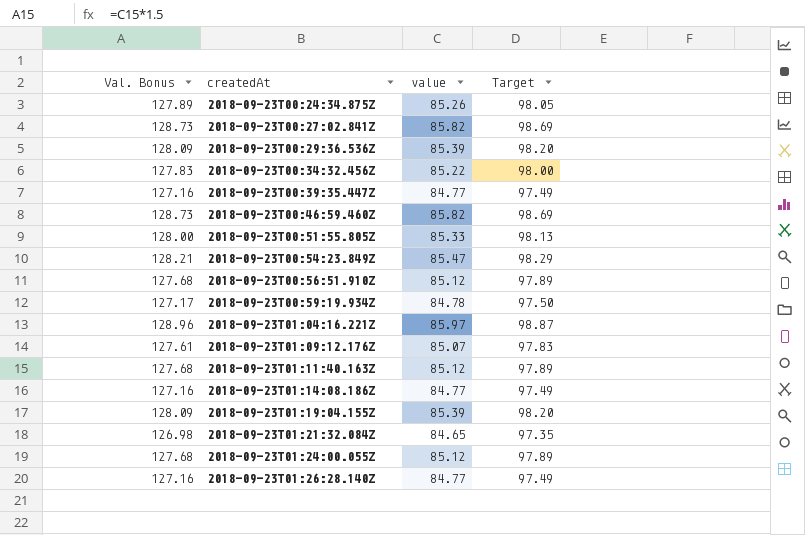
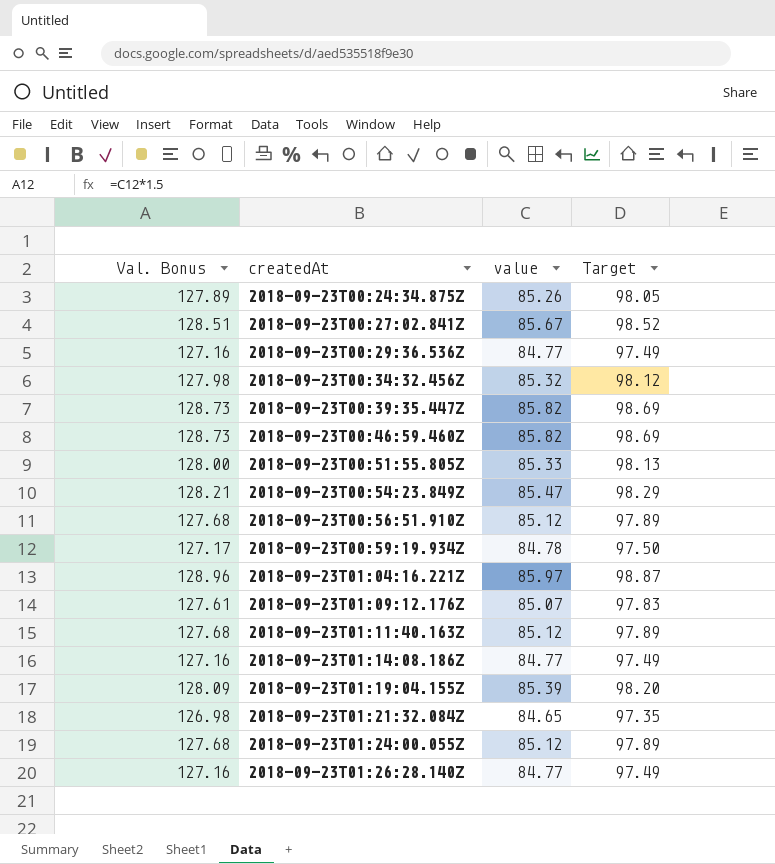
2018-09-23T00:27:02.841Z | Val. Bonus: 128.73 -> 128.51
2018-09-23T00:27:02.841Z | value: 85.82 -> 85.67
2018-09-23T00:27:02.841Z | Target: 98.69 -> 98.52
2018-09-23T00:29:36.536Z | Val. Bonus: 128.09 -> 127.16
2018-09-23T00:29:36.536Z | value: 85.39 -> 84.77
2018-09-23T00:29:36.536Z | Target: 98.20 -> 97.49
2018-09-23T00:34:32.456Z | Val. Bonus: 127.83 -> 127.98
2018-09-23T00:34:32.456Z | value: 85.22 -> 85.32
2018-09-23T00:34:32.456Z | Target: 98.00 -> 98.12
2018-09-23T00:39:35.447Z | Val. Bonus: 127.16 -> 128.73
2018-09-23T00:39:35.447Z | value: 84.77 -> 85.82
2018-09-23T00:39:35.447Z | Target: 97.49 -> 98.69

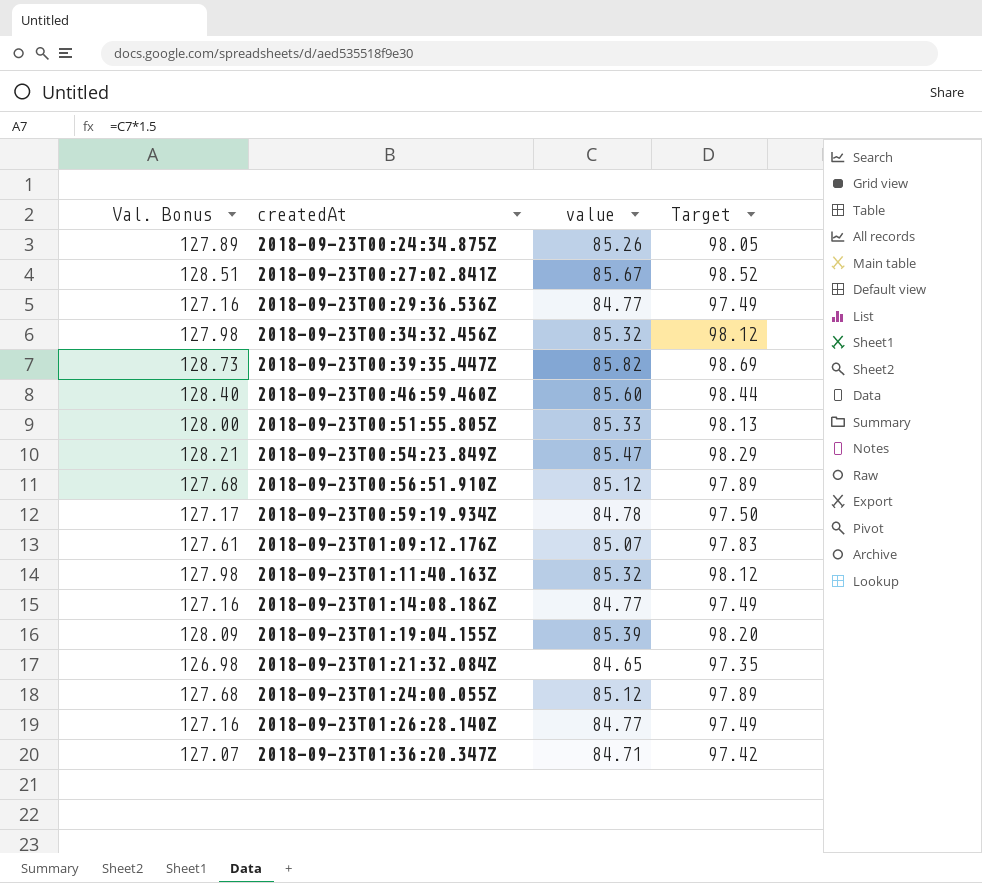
row 2018-09-23T01:04:16.221Z: 128.96 | 85.97 | 98.87 -> none
2018-09-23T00:46:59.460Z | Val. Bonus: 128.73 -> 128.40
2018-09-23T00:46:59.460Z | value: 85.82 -> 85.60
2018-09-23T00:46:59.460Z | Target: 98.69 -> 98.44
2018-09-23T01:11:40.163Z | Val. Bonus: 127.68 -> 127.98
2018-09-23T01:11:40.163Z | value: 85.12 -> 85.32
2018-09-23T01:11:40.163Z | Target: 97.89 -> 98.12
row 2018-09-23T01:36:20.347Z: none -> 127.07 | 84.71 | 97.42

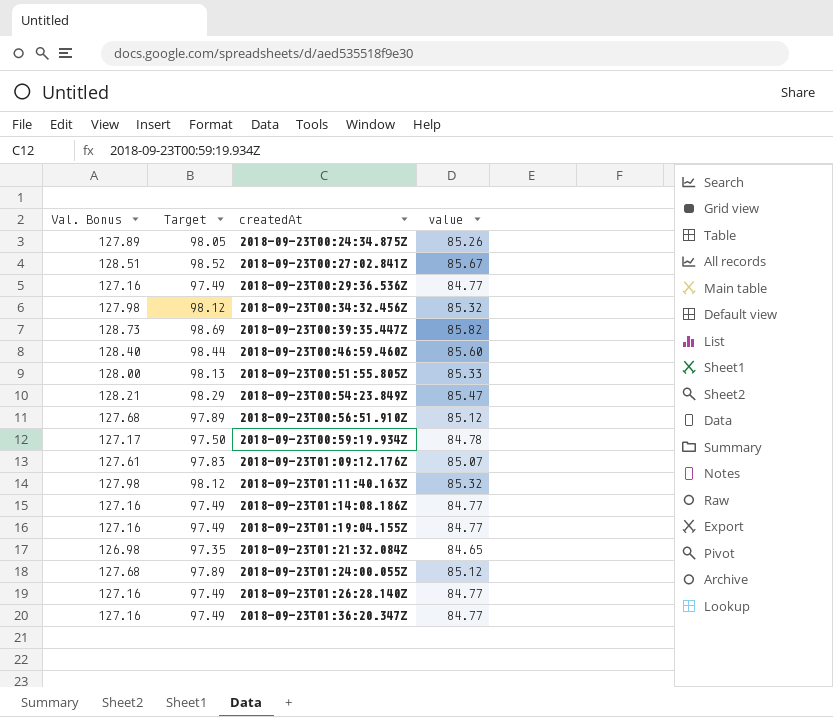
column Target | position: 4 -> 2
2018-09-23T01:19:04.155Z | Val. Bonus: 128.09 -> 127.16
2018-09-23T01:19:04.155Z | Target: 98.20 -> 97.49
2018-09-23T01:19:04.155Z | value: 85.39 -> 84.77
2018-09-23T01:36:20.347Z | Val. Bonus: 127.07 -> 127.16
2018-09-23T01:36:20.347Z | Target: 97.42 -> 97.49
2018-09-23T01:36:20.347Z | value: 84.71 -> 84.77

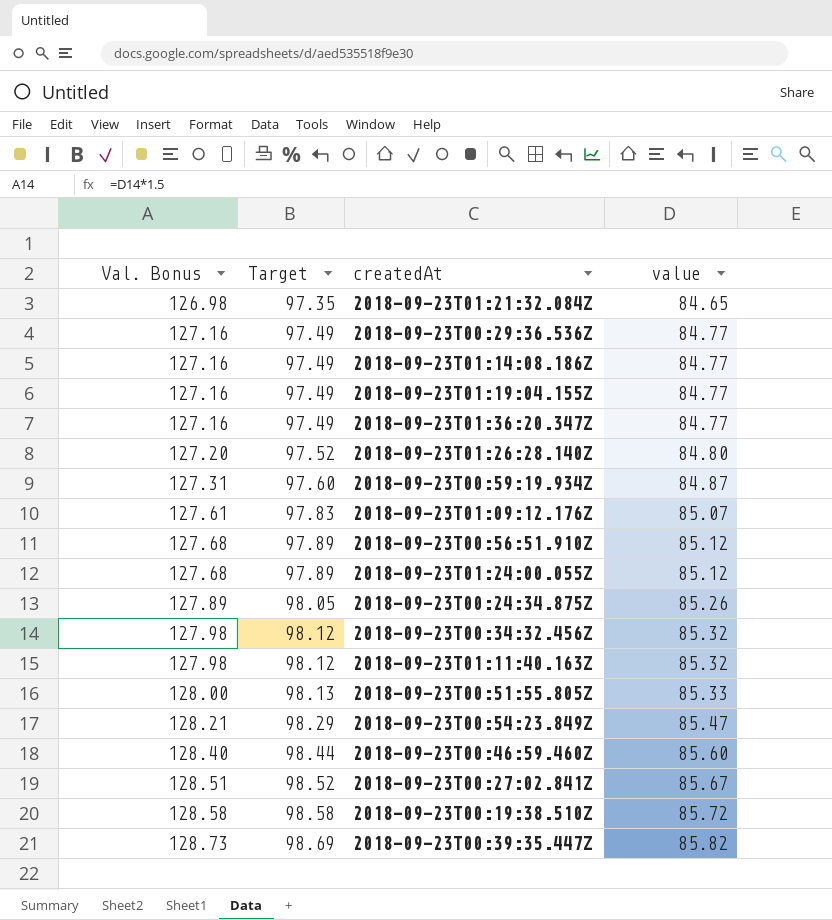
row order: createdAt ascending -> Val. Bonus ascending
2018-09-23T01:26:28.140Z | Val. Bonus: 127.16 -> 127.20
2018-09-23T01:26:28.140Z | Target: 97.49 -> 97.52
2018-09-23T01:26:28.140Z | value: 84.77 -> 84.80
2018-09-23T00:59:19.934Z | Val. Bonus: 127.17 -> 127.31
2018-09-23T00:59:19.934Z | Target: 97.50 -> 97.60
2018-09-23T00:59:19.934Z | value: 84.78 -> 84.87
row 2018-09-23T00:19:38.510Z: none -> 128.58 | 98.58 | 85.72

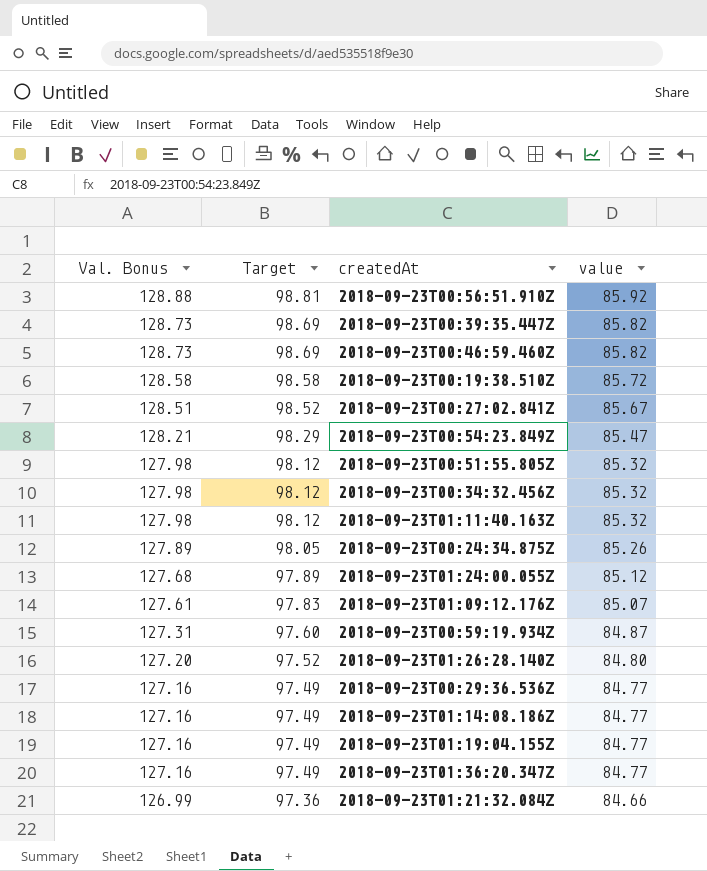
row order: Val. Bonus ascending -> Val. Bonus descending
2018-09-23T00:56:51.910Z | Val. Bonus: 127.68 -> 128.88
2018-09-23T00:56:51.910Z | Target: 97.89 -> 98.81
2018-09-23T00:56:51.910Z | value: 85.12 -> 85.92
2018-09-23T00:46:59.460Z | Val. Bonus: 128.40 -> 128.73
2018-09-23T00:46:59.460Z | Target: 98.44 -> 98.69
2018-09-23T00:46:59.460Z | value: 85.60 -> 85.82
2018-09-23T00:51:55.805Z | Val. Bonus: 128.00 -> 127.98
2018-09-23T00:51:55.805Z | Target: 98.13 -> 98.12
2018-09-23T00:51:55.805Z | value: 85.33 -> 85.32
2018-09-23T01:21:32.084Z | Val. Bonus: 126.98 -> 126.99
2018-09-23T01:21:32.084Z | Target: 97.35 -> 97.36
2018-09-23T01:21:32.084Z | value: 84.65 -> 84.66

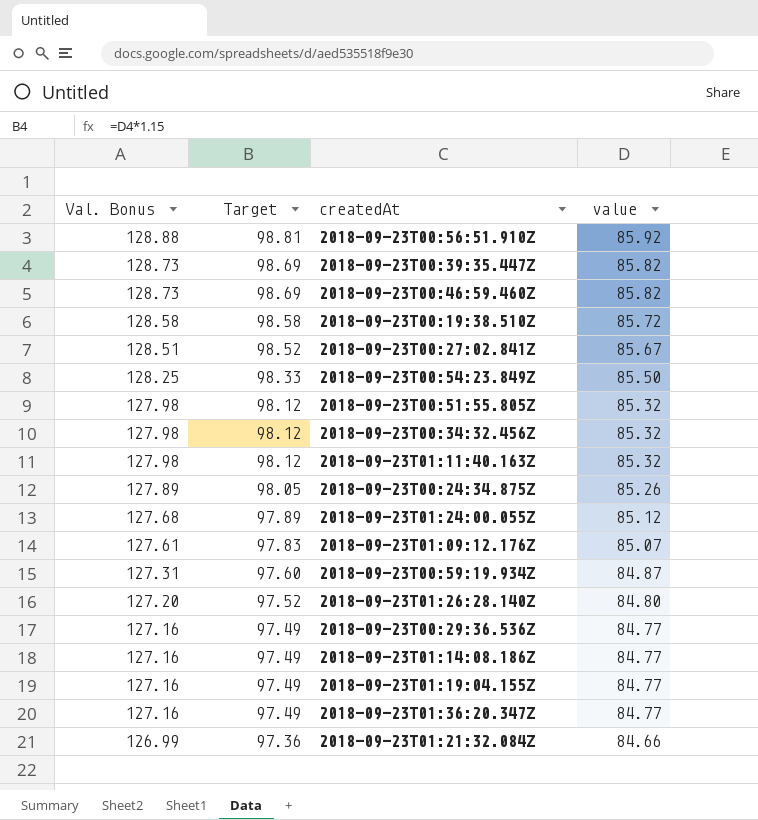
2018-09-23T00:54:23.849Z | Val. Bonus: 128.21 -> 128.25
2018-09-23T00:54:23.849Z | Target: 98.29 -> 98.33
2018-09-23T00:54:23.849Z | value: 85.47 -> 85.50

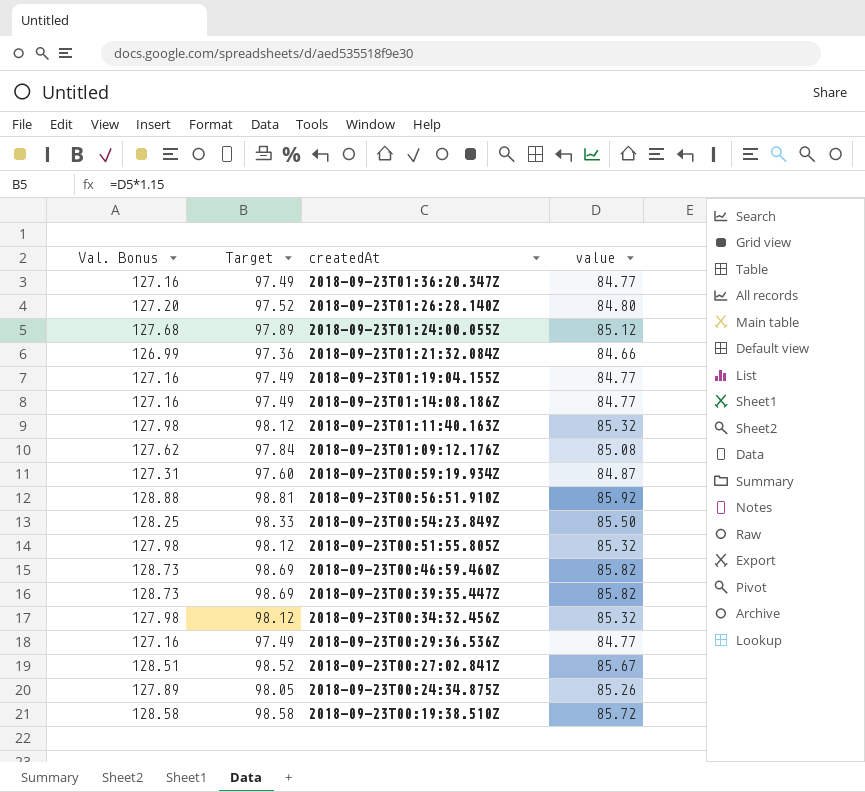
row order: Val. Bonus descending -> createdAt descending
2018-09-23T01:09:12.176Z | Val. Bonus: 127.61 -> 127.62
2018-09-23T01:09:12.176Z | Target: 97.83 -> 97.84
2018-09-23T01:09:12.176Z | value: 85.07 -> 85.08

